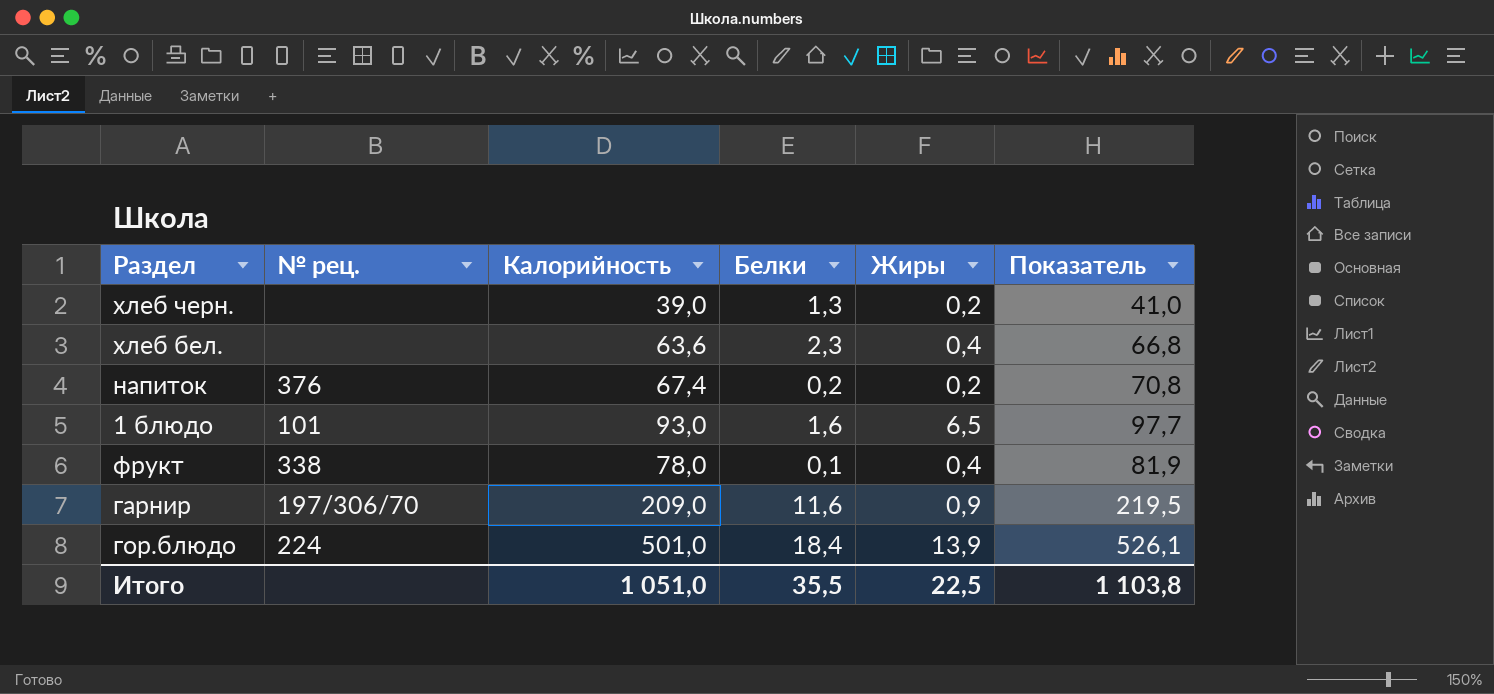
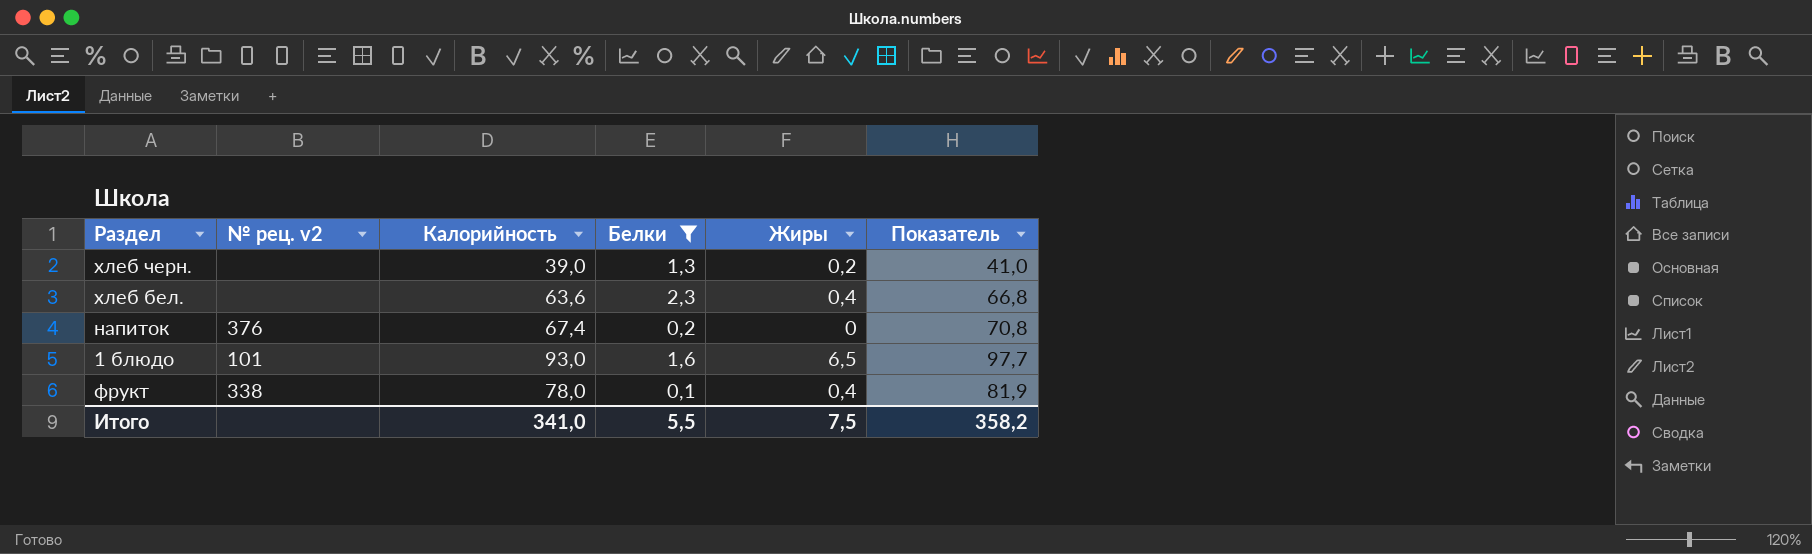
filter: none -> Белки <= 2,3
column name: № рец. -> № рец. v2
напиток | Жиры: 0,2 -> 0
Итого | Калорийность: 1 051,0 -> 341,0
Итого | Белки: 35,5 -> 5,5
Итого | Жиры: 22,5 -> 7,5
Итого | Показатель: 1 103,8 -> 358,2

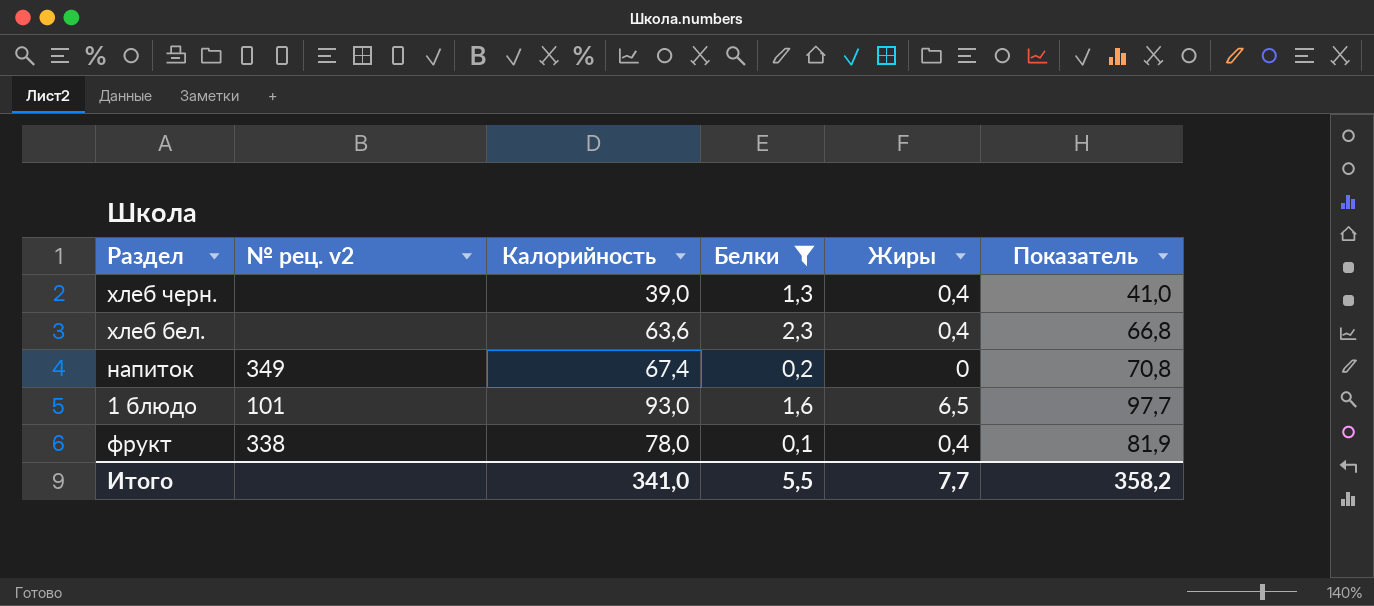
хлеб черн. | Жиры: 0,2 -> 0,4
напиток | № рец. v2: 376 -> 349
Итого | Жиры: 7,5 -> 7,7

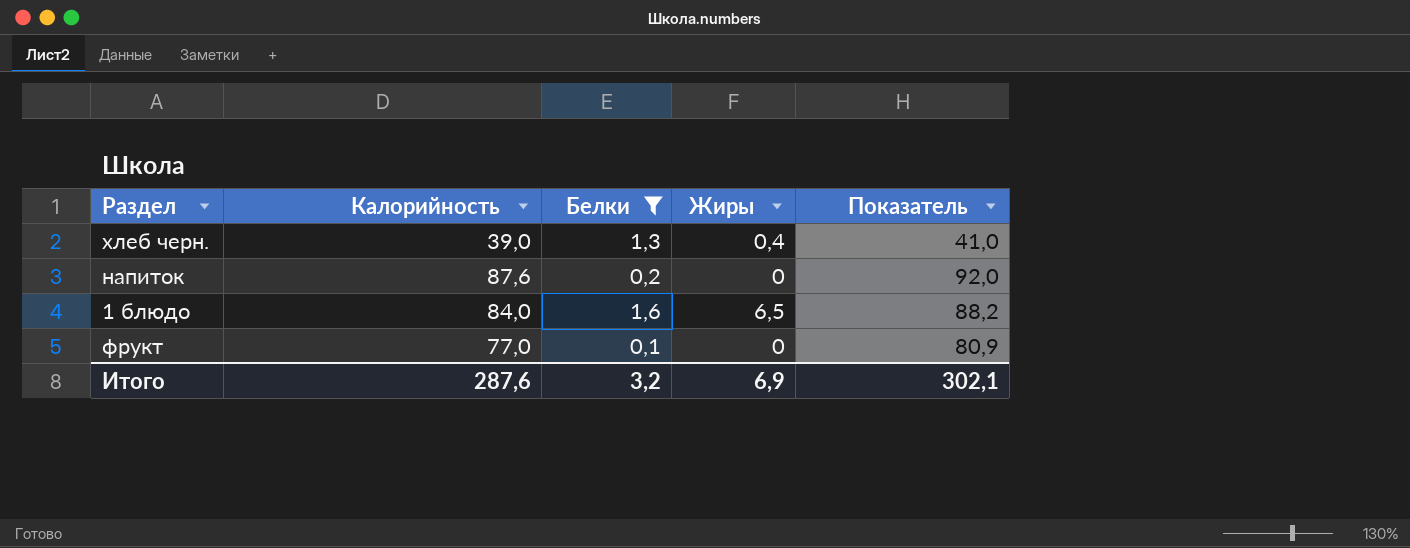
column № рец. v2 | position: 2 -> none
row хлеб бел.: none | 63,6 | 2,3 | 0,4 | 66,8 -> none
напиток | Калорийность: 67,4 -> 87,6
напиток | Показатель: 70,8 -> 92,0
1 блюдо | Калорийность: 93,0 -> 84,0
1 блюдо | Показатель: 97,7 -> 88,2
фрукт | Калорийность: 78,0 -> 77,0
фрукт | Жиры: 0,4 -> 0
фрукт | Показатель: 81,9 -> 80,9
Итого | Калорийность: 341,0 -> 287,6
Итого | Белки: 5,5 -> 3,2
Итого | Жиры: 7,7 -> 6,9
Итого | Показатель: 358,2 -> 302,1

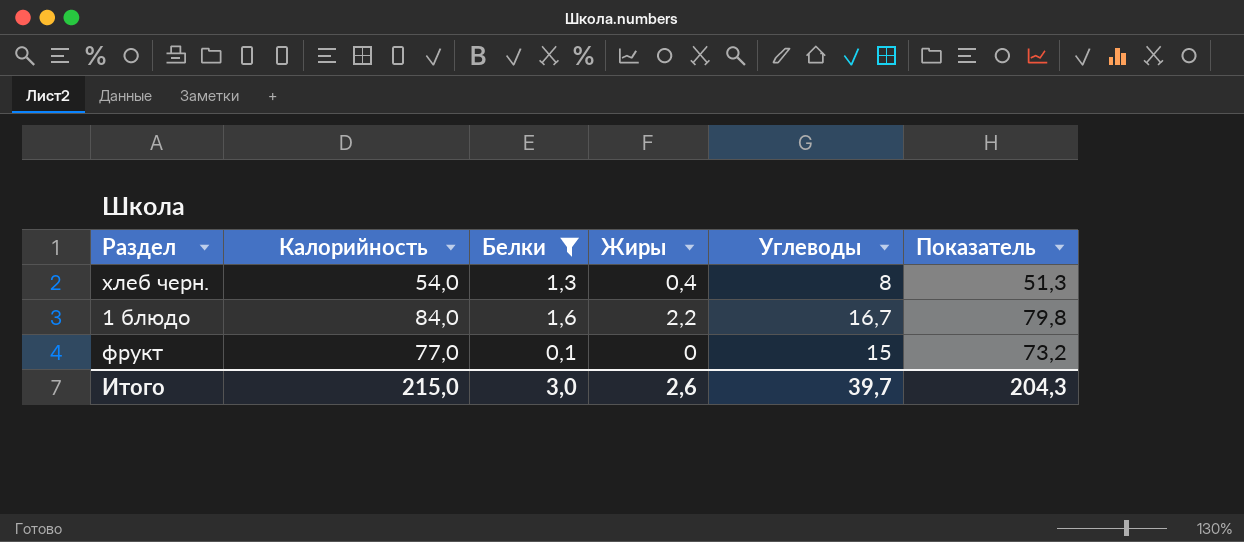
column Углеводы | position: none -> 5
column Показатель | formula: [Калорийность] * 1,05 -> [Калорийность] * 0,95
row напиток: 87,6 | 0,2 | 0 | 92,0 -> none
хлеб черн. | Калорийность: 39,0 -> 54,0
1 блюдо | Жиры: 6,5 -> 2,2
Итого | Калорийность: 287,6 -> 215,0
Итого | Белки: 3,2 -> 3,0
Итого | Жиры: 6,9 -> 2,6
Итого | Показатель: 302,1 -> 204,3

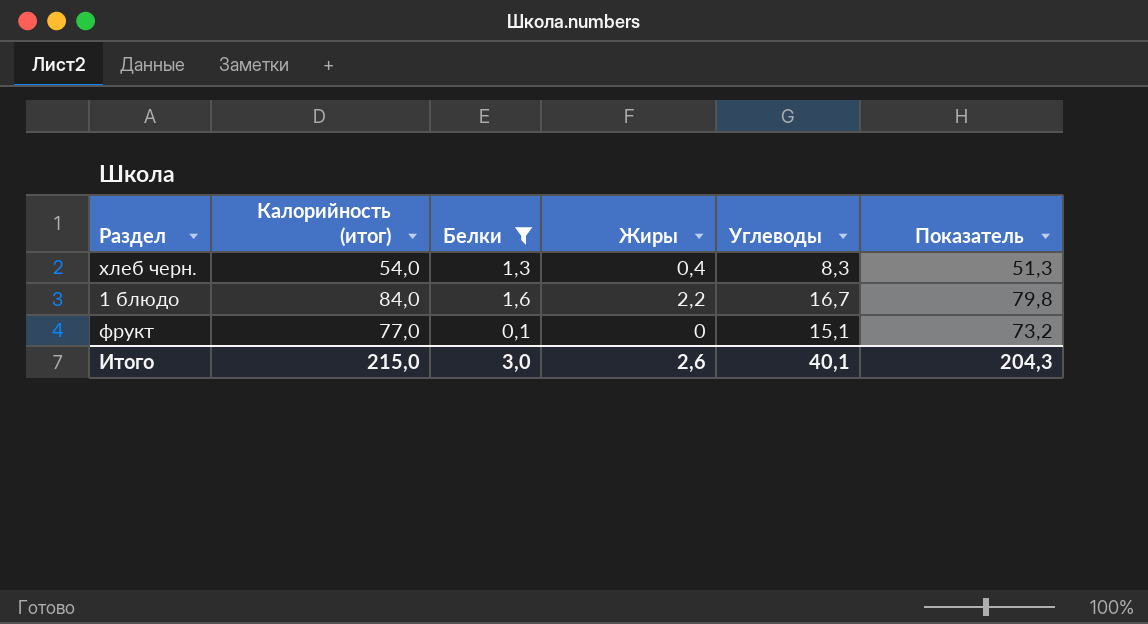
column name: Калорийность -> Калорийность (итог)
хлеб черн. | Углеводы: 8 -> 8,3
фрукт | Углеводы: 15 -> 15,1
Итого | Углеводы: 39,7 -> 40,1

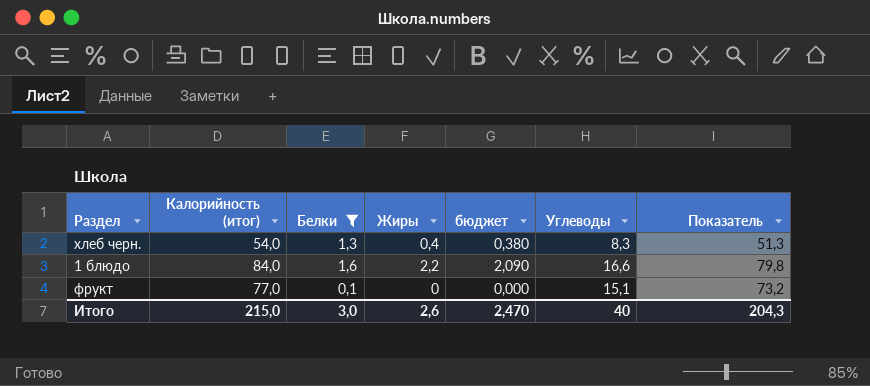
column бюджет | formula: none -> [Жиры] * 0,95
1 блюдо | Углеводы: 16,7 -> 16,6
Итого | Углеводы: 40,1 -> 40

